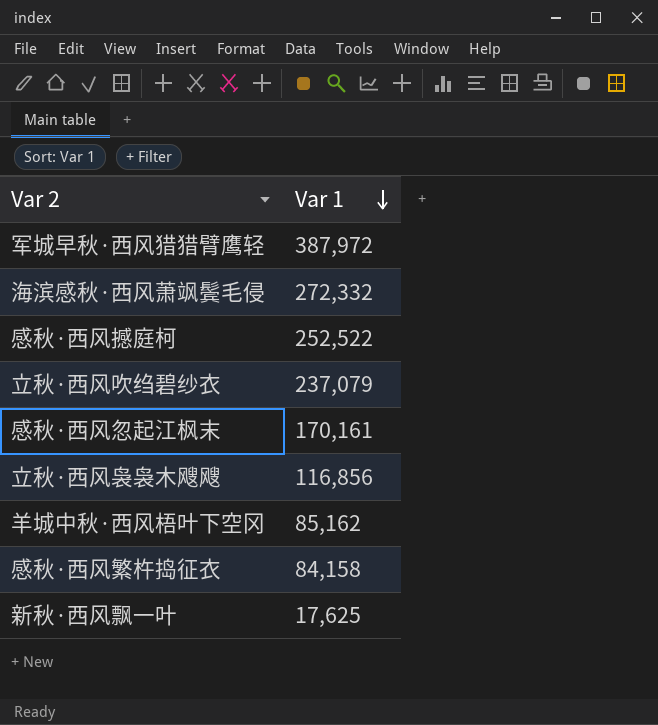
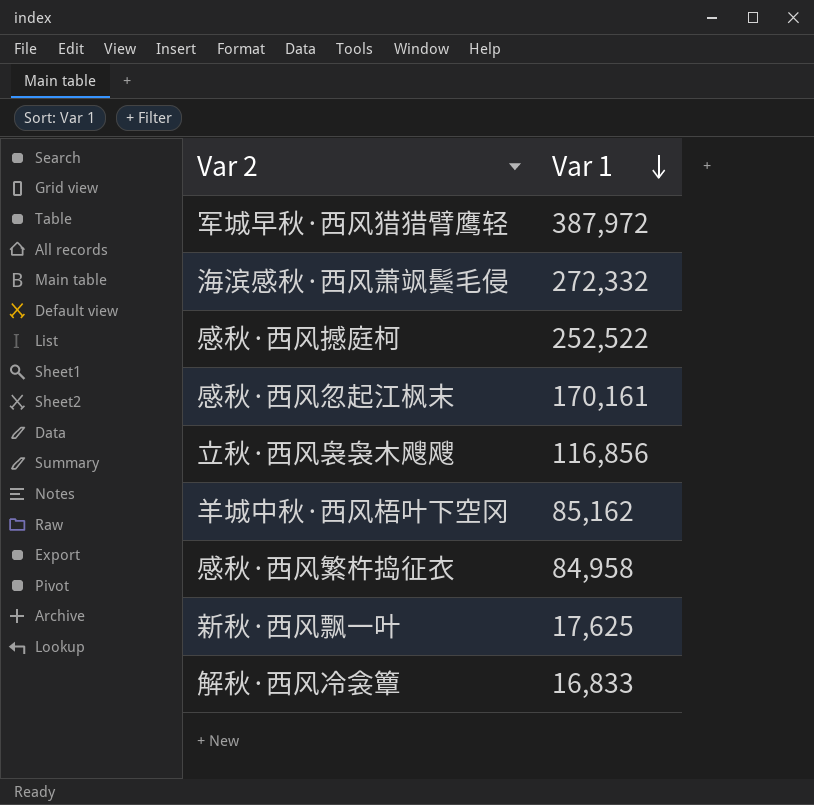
row 立秋·西风吹绉碧纱衣: 237,079 -> none
感秋·西风繁杵捣征衣 | Var 1: 84,158 -> 84,958
row 解秋·西风冷衾簟: none -> 16,833

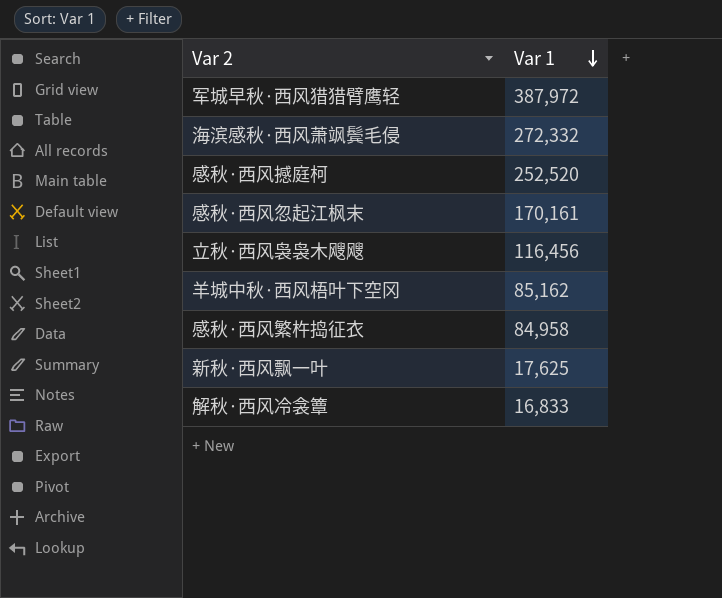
感秋·西风撼庭柯 | Var 1: 252,522 -> 252,520
立秋·西风袅袅木飕飕 | Var 1: 116,856 -> 116,456

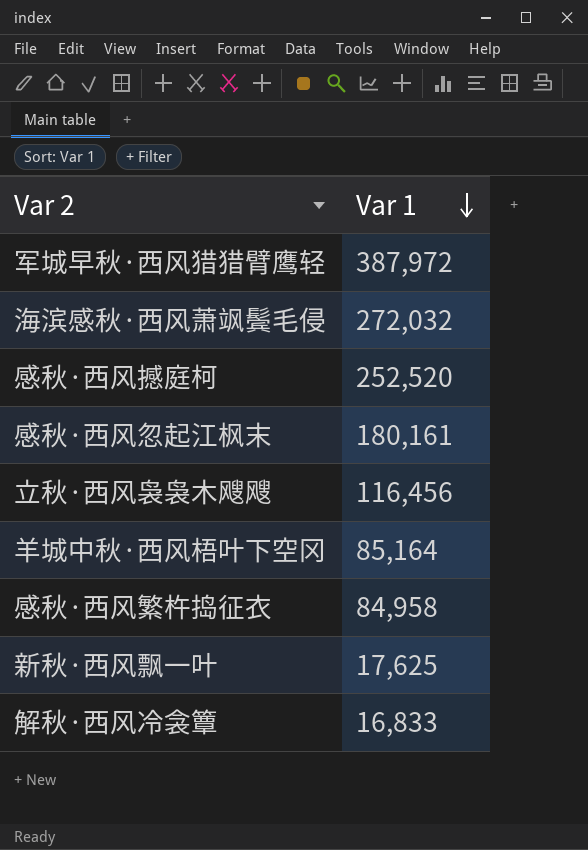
海滨感秋·西风萧飒鬓毛侵 | Var 1: 272,332 -> 272,032
感秋·西风忽起江枫末 | Var 1: 170,161 -> 180,161
羊城中秋·西风梧叶下空冈 | Var 1: 85,162 -> 85,164

